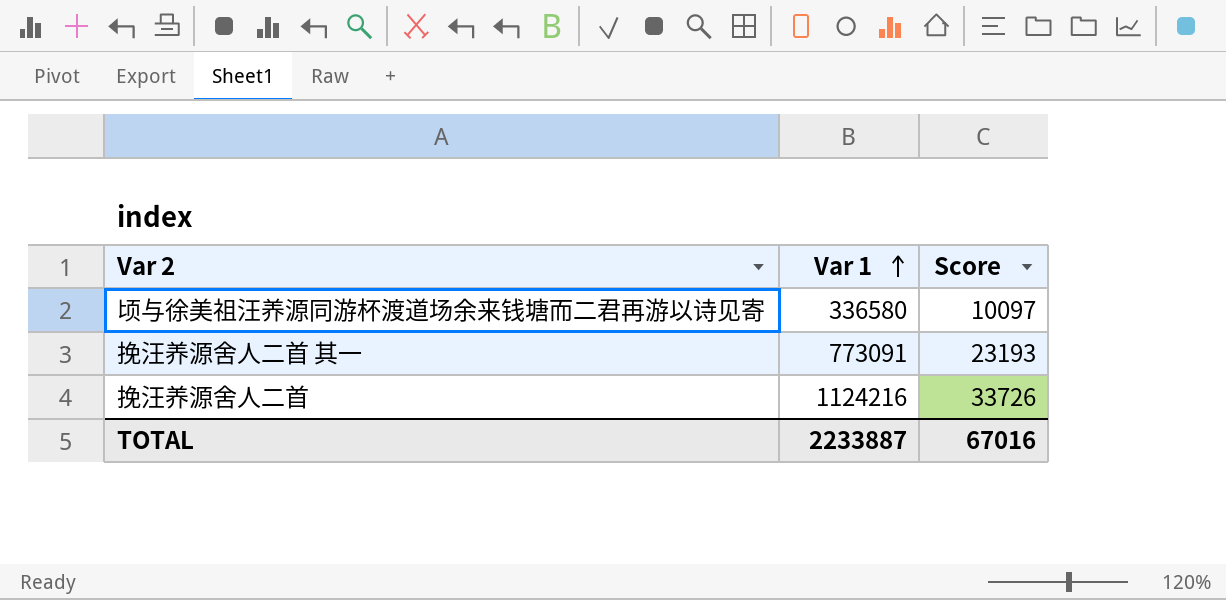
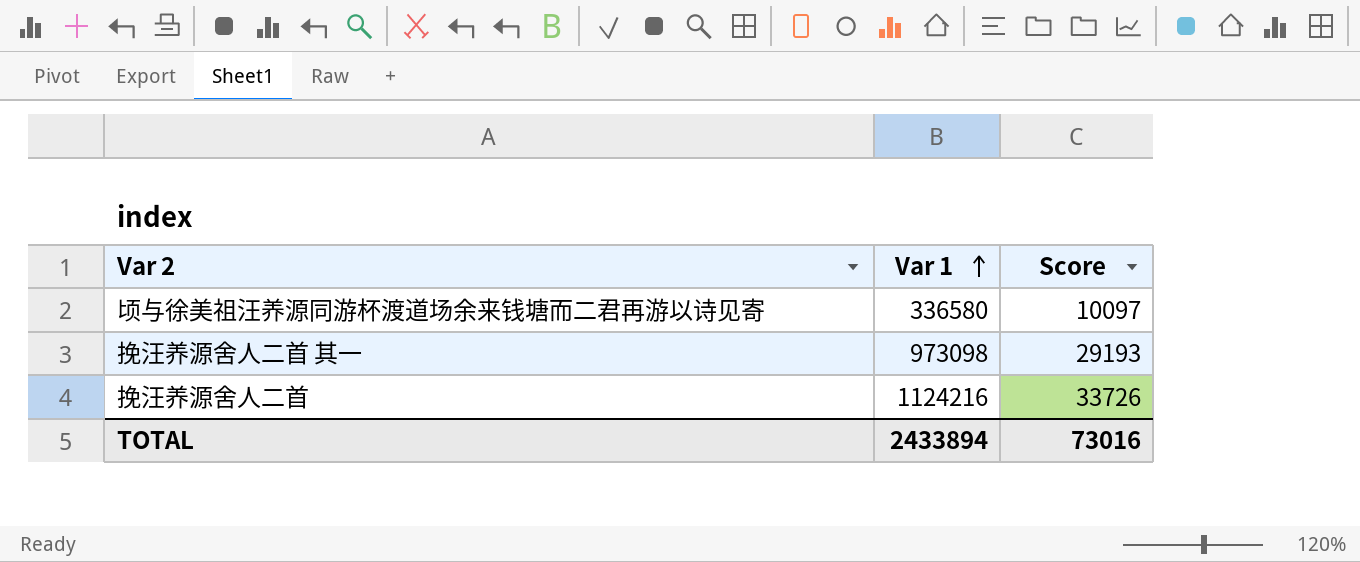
挽汪养源舍人二首 其一 | Var 1: 773091 -> 973098
挽汪养源舍人二首 其一 | Score: 23193 -> 29193
TOTAL | Var 1: 2233887 -> 2433894
TOTAL | Score: 67016 -> 73016

